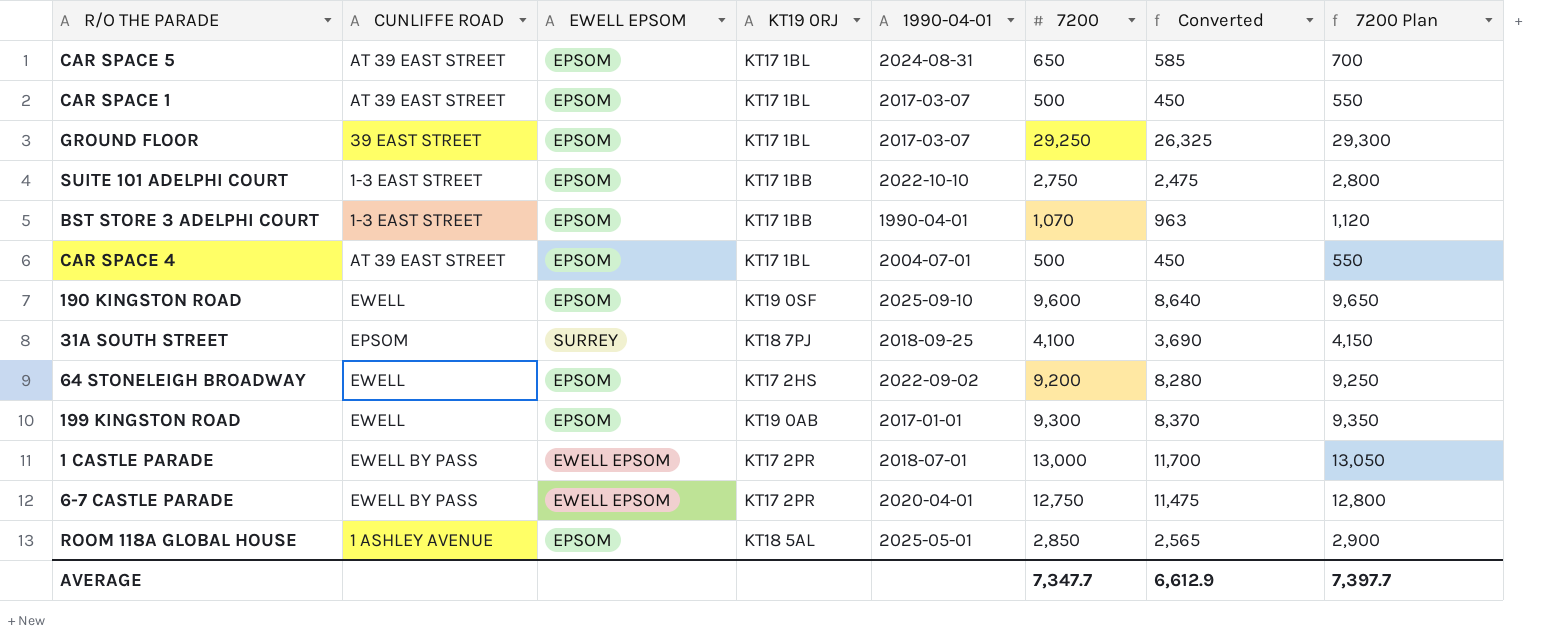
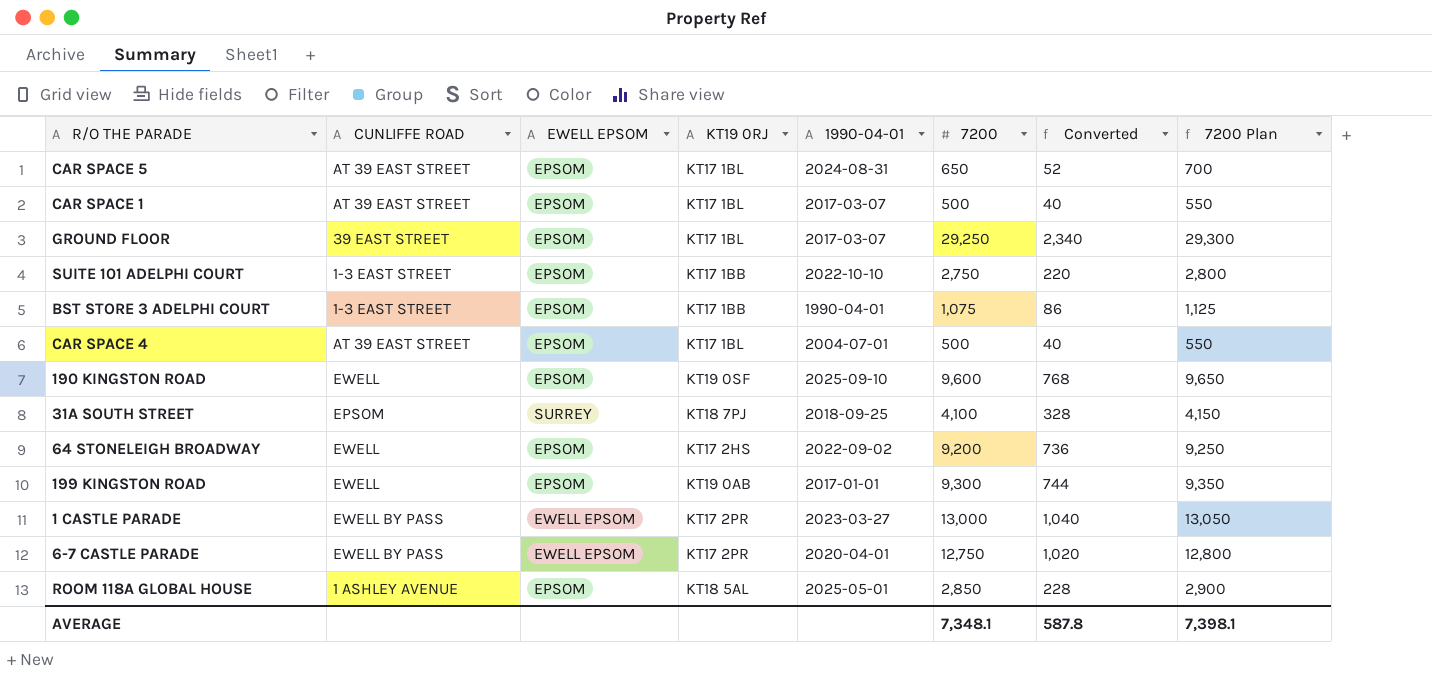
column Converted | formula: [7200] * 0.9 -> [7200] * 0.08
BST STORE 3 ADELPHI COURT | 7200: 1,070 -> 1,075
BST STORE 3 ADELPHI COURT | 7200 Plan: 1,120 -> 1,125
1 CASTLE PARADE | 1990-04-01: 2018-07-01 -> 2023-03-27
AVERAGE | 7200: 7,347.7 -> 7,348.1
AVERAGE | Converted: 6,612.9 -> 587.8
AVERAGE | 7200 Plan: 7,397.7 -> 7,398.1

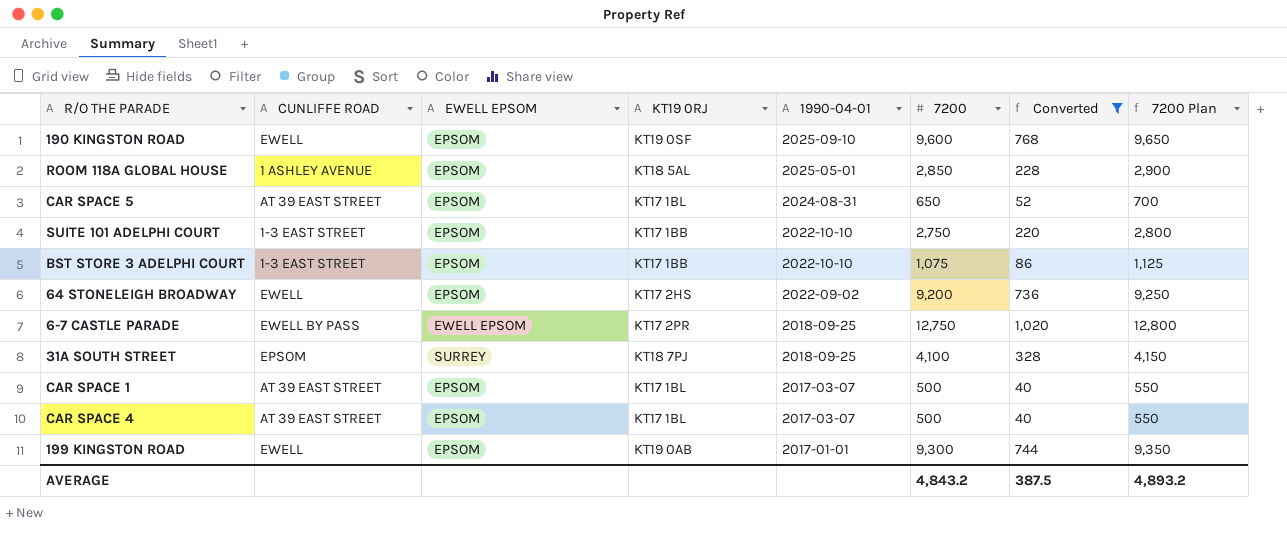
filter: none -> Converted <= 1,020
row order: none -> 1990-04-01 descending
BST STORE 3 ADELPHI COURT | 1990-04-01: 1990-04-01 -> 2022-10-10
6-7 CASTLE PARADE | 1990-04-01: 2020-04-01 -> 2018-09-25
CAR SPACE 4 | 1990-04-01: 2004-07-01 -> 2017-03-07
AVERAGE | 7200: 7,348.1 -> 4,843.2
AVERAGE | Converted: 587.8 -> 387.5
AVERAGE | 7200 Plan: 7,398.1 -> 4,893.2

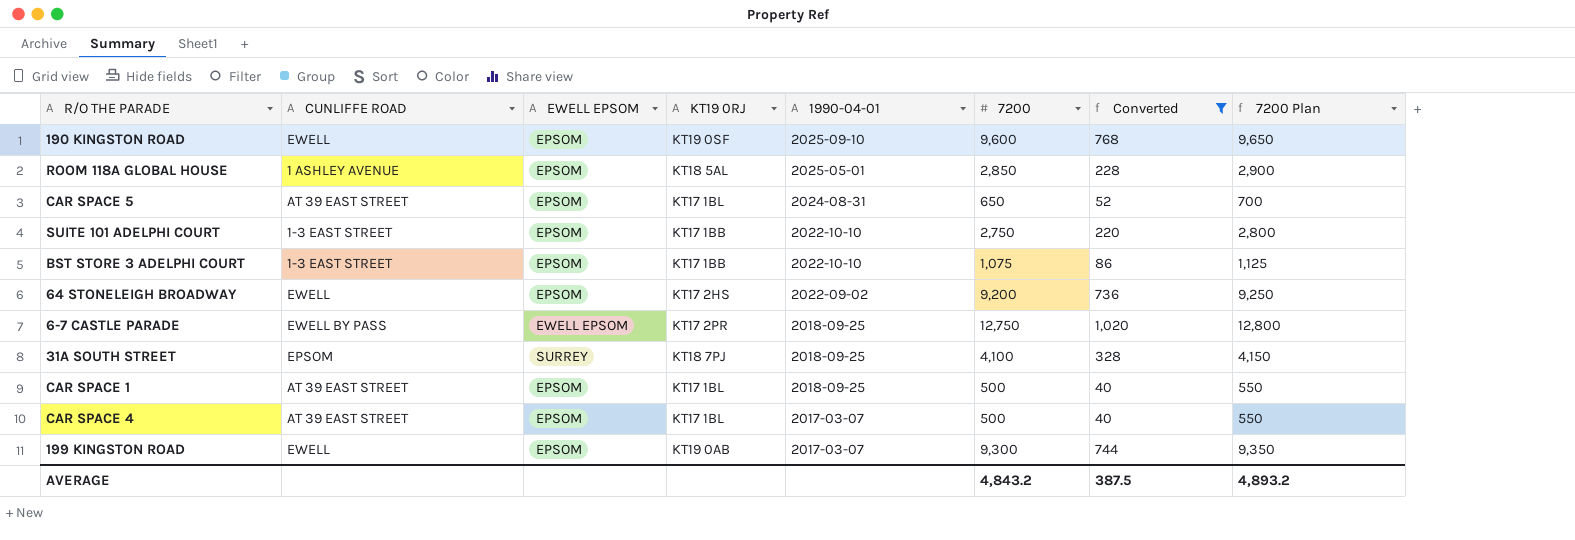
CAR SPACE 1 | 1990-04-01: 2017-03-07 -> 2018-09-25
199 KINGSTON ROAD | 1990-04-01: 2017-01-01 -> 2017-03-07

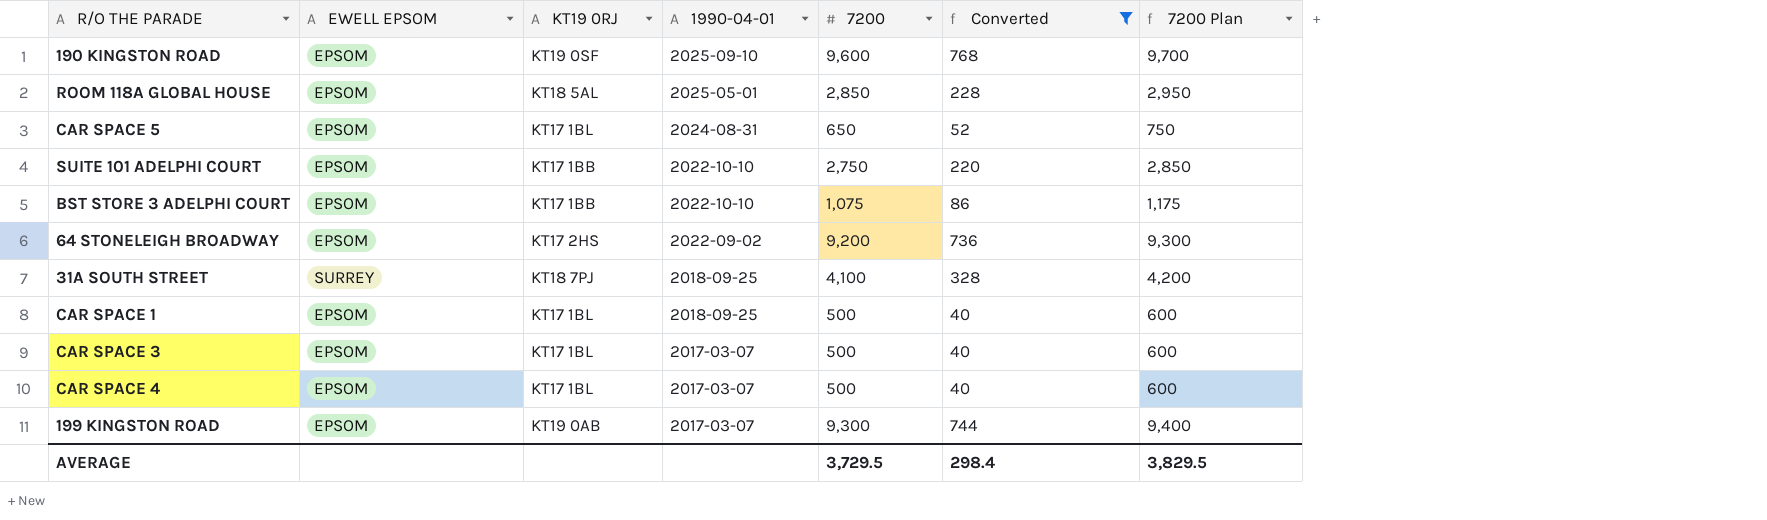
column CUNLIFFE ROAD | position: 2 -> none
column 7200 Plan | formula: [7200] + 50 -> [7200] + 100
row 6-7 CASTLE PARADE: EWELL BY PASS | EWELL EPSOM | KT17 2PR | 2018-09-25 | 12,750 | 1,020 | 12,800 -> none
row CAR SPACE 3: none -> EPSOM | KT17 1BL | 2017-03-07 | 500 | 40 | 600
AVERAGE | 7200: 4,843.2 -> 3,729.5
AVERAGE | Converted: 387.5 -> 298.4
AVERAGE | 7200 Plan: 4,893.2 -> 3,829.5

